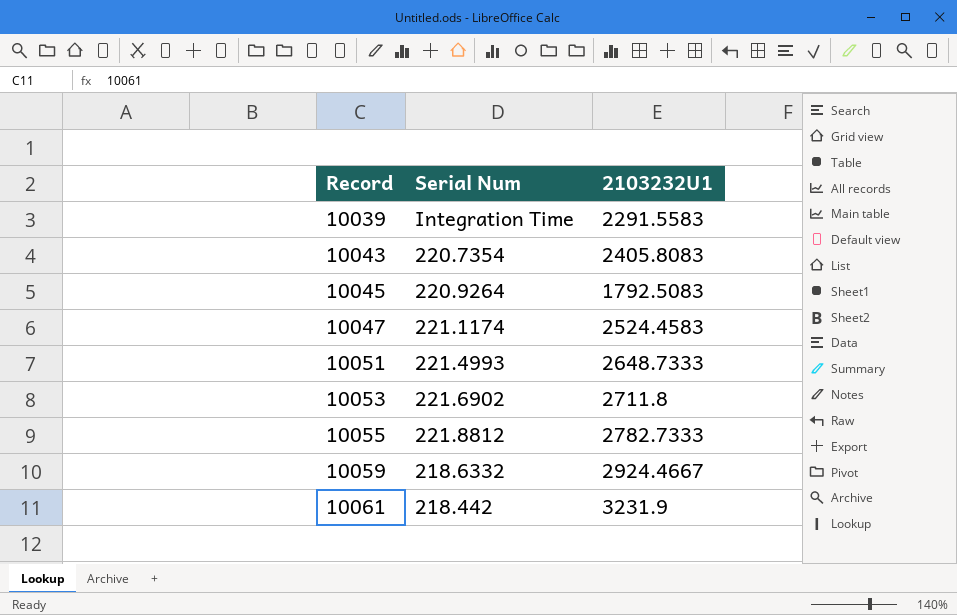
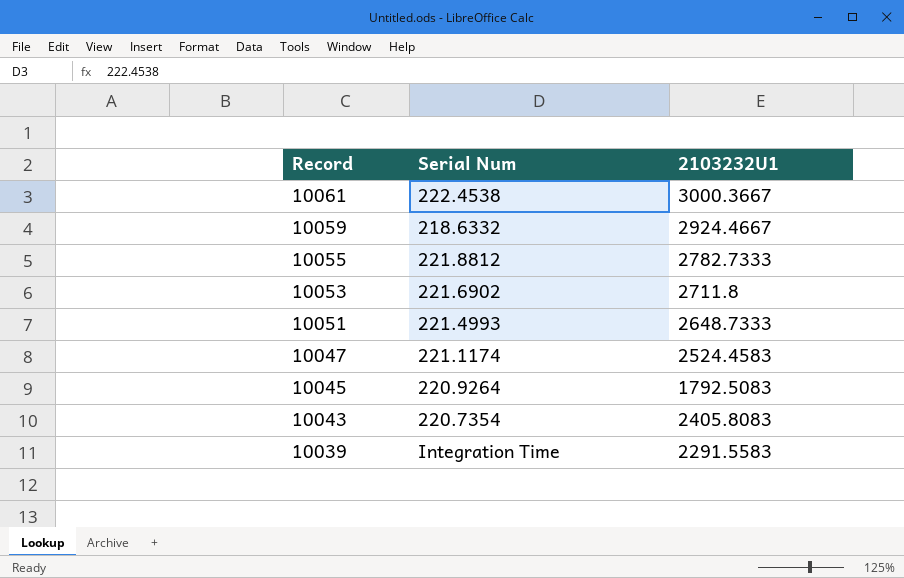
row order: Record ascending -> Record descending
10061 | Serial Num: 218.442 -> 222.4538
10061 | 2103232U1: 3231.9 -> 3000.3667

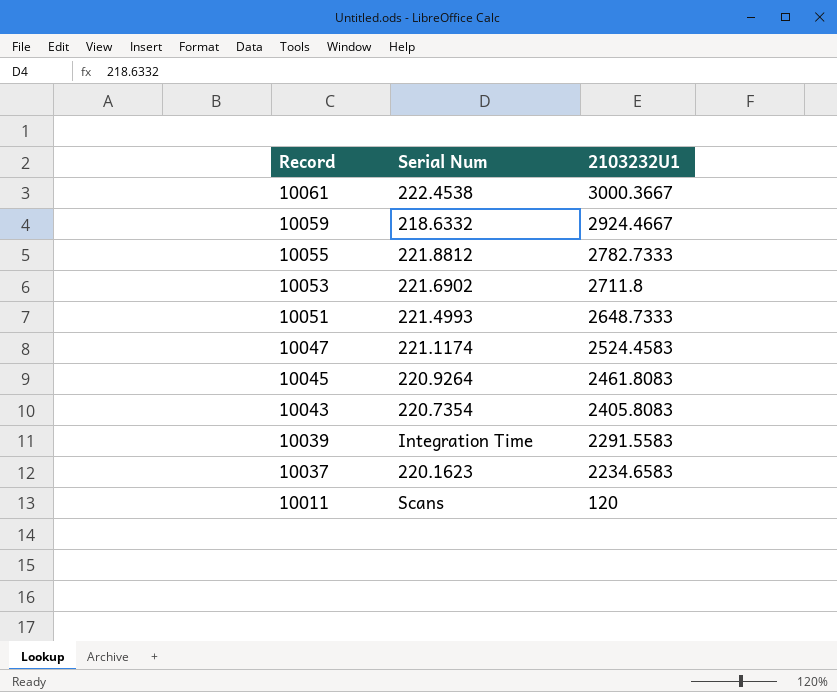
10045 | 2103232U1: 1792.5083 -> 2461.8083
row 10037: none -> 220.1623 | 2234.6583
row 10011: none -> Scans | 120

